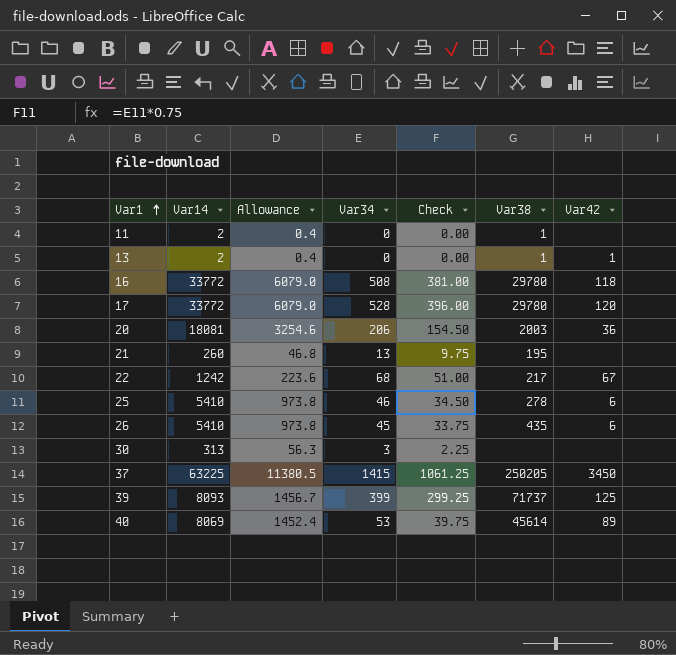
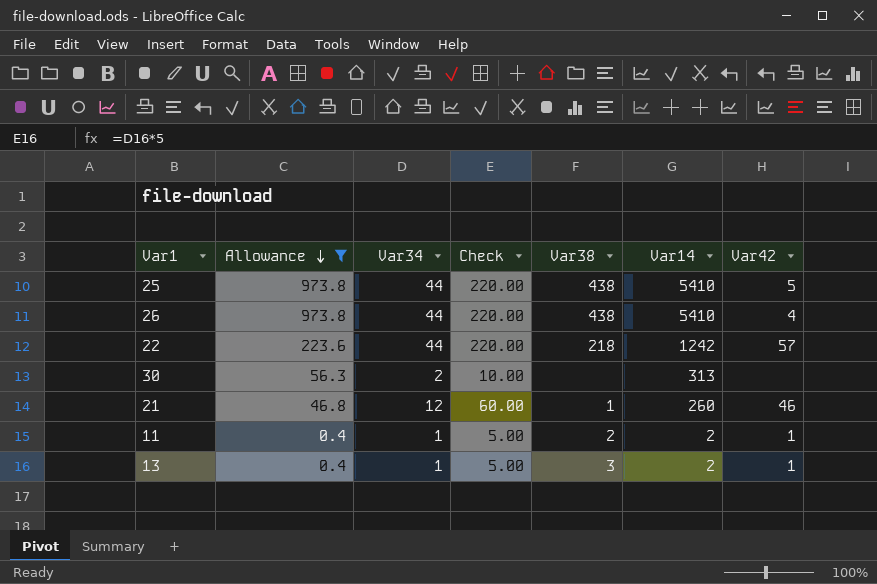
filter: none -> Allowance <= 973.8
row order: Var1 ascending -> Allowance descending
column Check | formula: [Var34] * 0.75 -> [Var34] * 5
column Var14 | position: 2 -> 6
25 | Var34: 46 -> 44
25 | Var38: 278 -> 438
25 | Var42: 6 -> 5
26 | Var34: 45 -> 44
26 | Var38: 435 -> 438
26 | Var42: 6 -> 4
22 | Var34: 68 -> 44
22 | Var38: 217 -> 218
22 | Var42: 67 -> 57
30 | Var34: 3 -> 2
21 | Var34: 13 -> 12
21 | Var38: 195 -> 1
21 | Var42: none -> 46
11 | Var34: 0 -> 1
11 | Var38: 1 -> 2
11 | Var42: none -> 1
13 | Var34: 0 -> 1
13 | Var38: 1 -> 3

